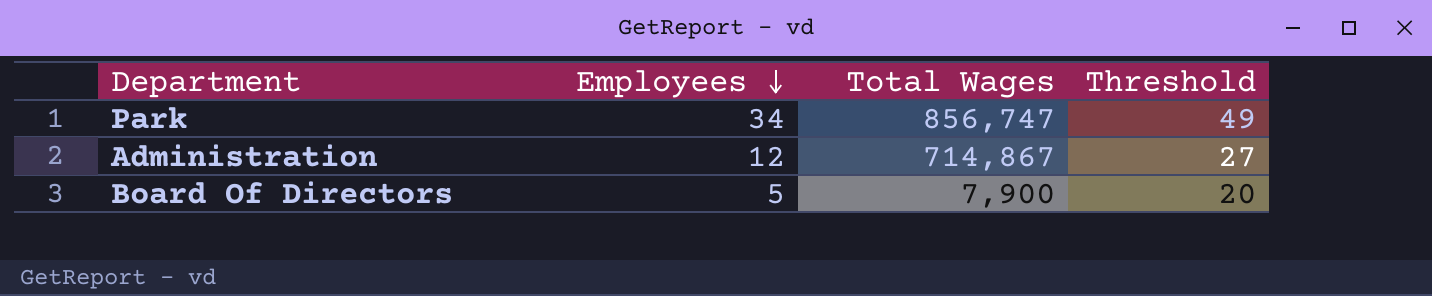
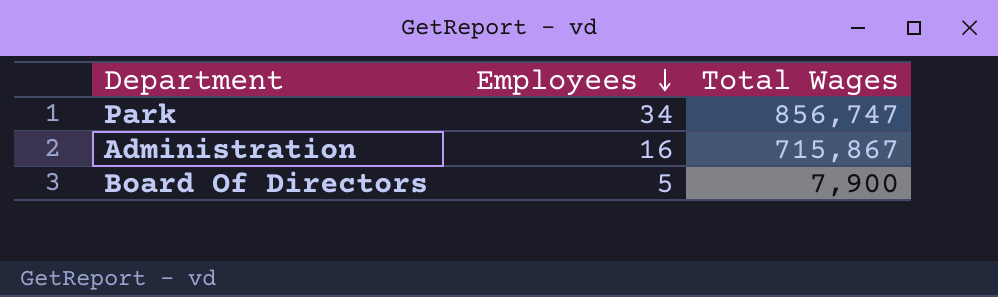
column Threshold | formula: [Employees] + 15 -> none
Administration | Employees: 12 -> 16
Administration | Total Wages: 714,867 -> 715,867

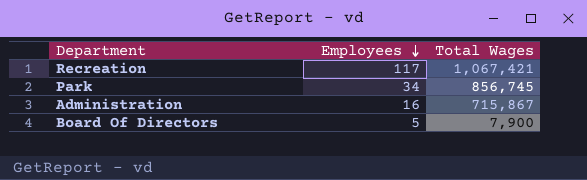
row Recreation: none -> 117 | 1,067,421
Park | Total Wages: 856,747 -> 856,745

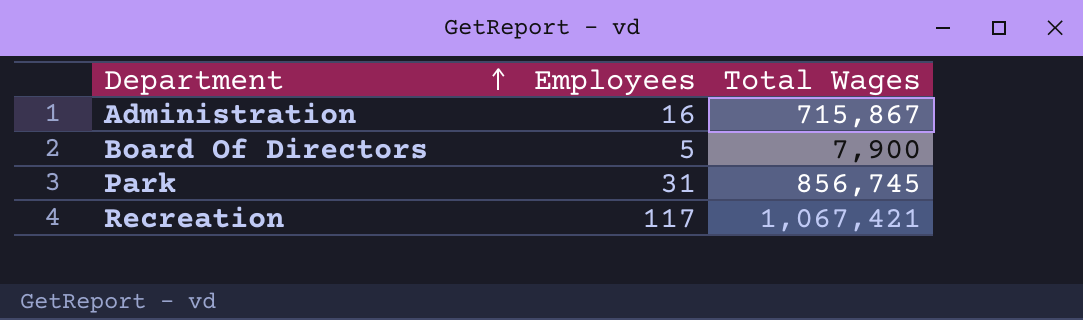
row order: Employees descending -> Department ascending
Park | Employees: 34 -> 31

